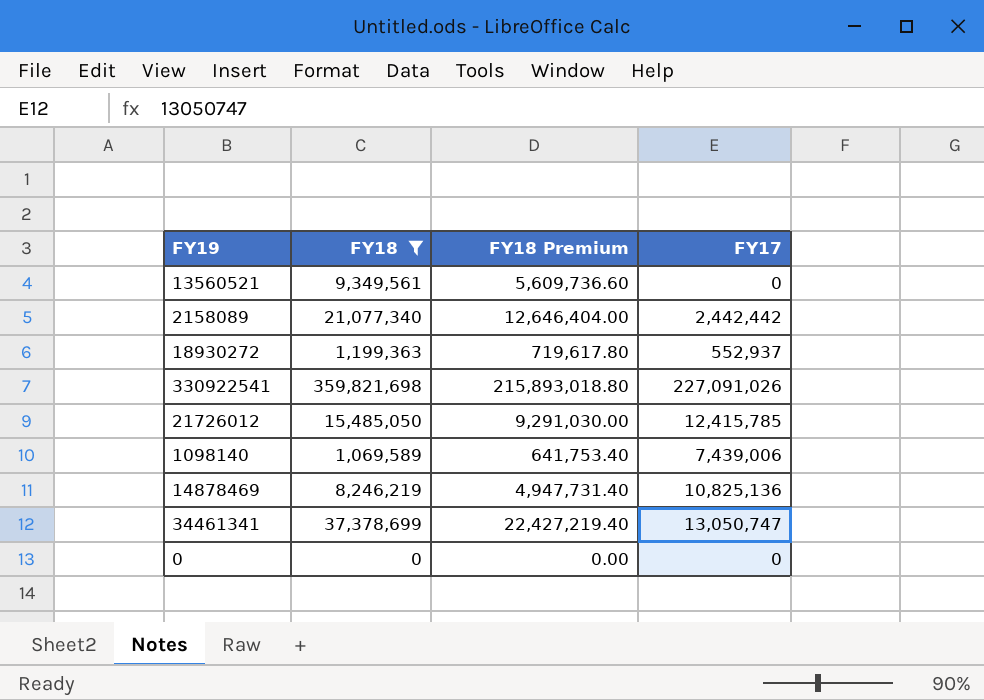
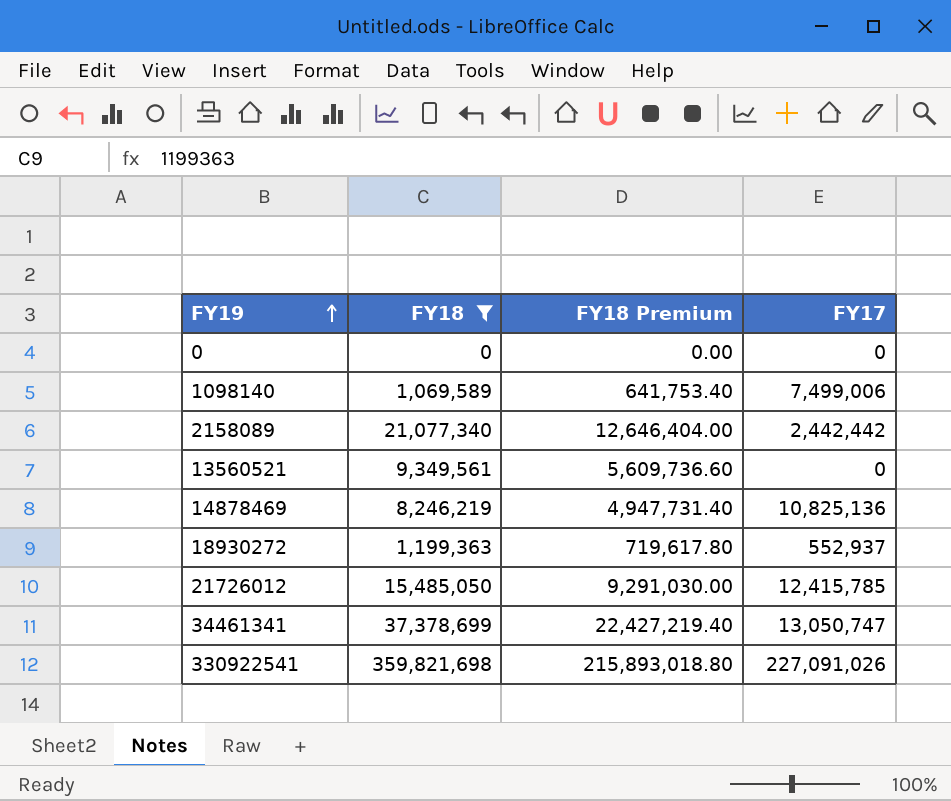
row order: none -> FY19 ascending
1098140 | FY17: 7,439,006 -> 7,499,006

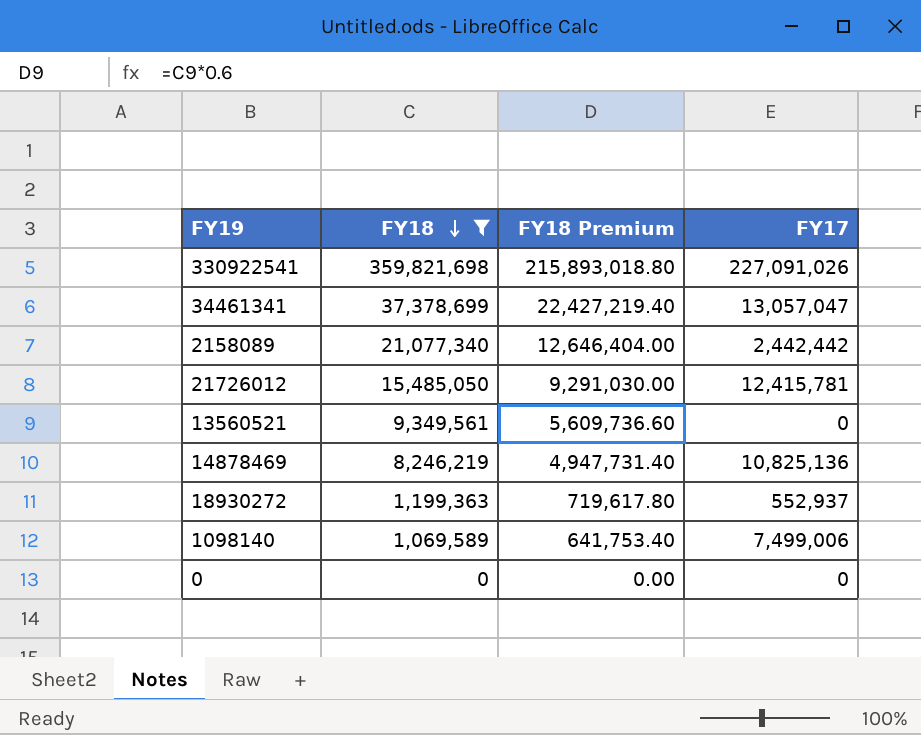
row order: FY19 ascending -> FY18 descending
34461341 | FY17: 13,050,747 -> 13,057,047
21726012 | FY17: 12,415,785 -> 12,415,781

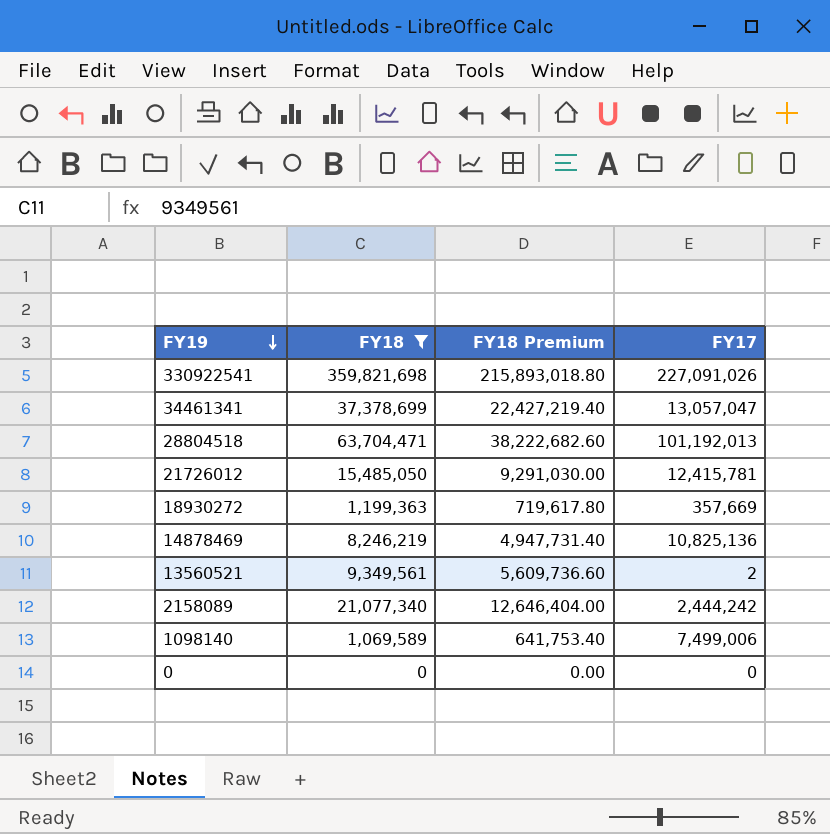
row order: FY18 descending -> FY19 descending
row 28804518: none -> 63,704,471 | 38,222,682.60 | 101,192,013
18930272 | FY17: 552,937 -> 357,669
13560521 | FY17: 0 -> 2
2158089 | FY17: 2,442,442 -> 2,444,242

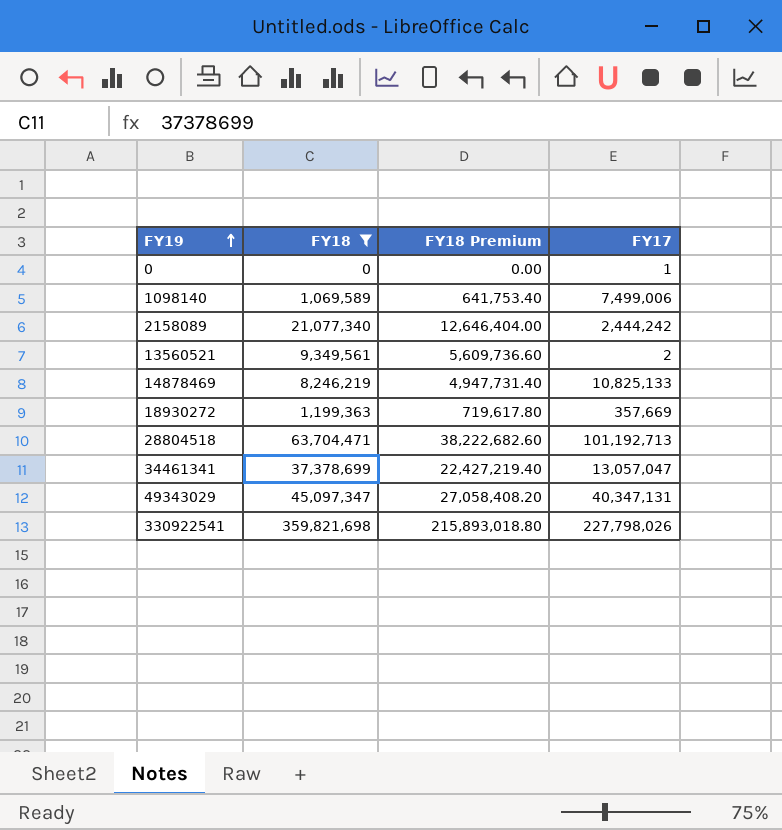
row order: FY19 descending -> FY19 ascending
row 21726012: 15,485,050 | 9,291,030.00 | 12,415,781 -> none
0 | FY17: 0 -> 1
14878469 | FY17: 10,825,136 -> 10,825,133
28804518 | FY17: 101,192,013 -> 101,192,713
row 49343029: none -> 45,097,347 | 27,058,408.20 | 40,347,131
330922541 | FY17: 227,091,026 -> 227,798,026

